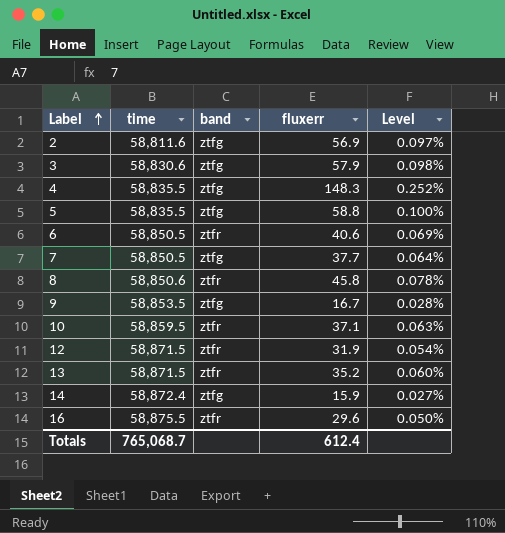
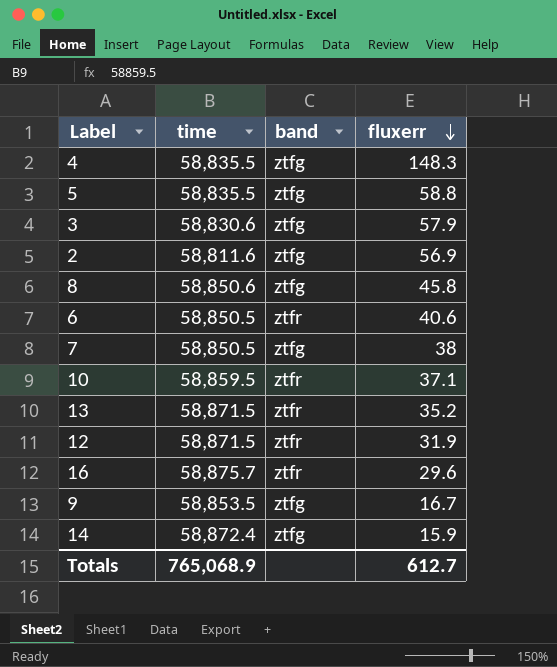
row order: Label ascending -> fluxerr descending
column Level | formula: [fluxerr] / [time] -> none
8 | band: ztfr -> ztfg
7 | fluxerr: 37.7 -> 38
16 | time: 58,875.5 -> 58,875.7
Totals | time: 765,068.7 -> 765,068.9
Totals | fluxerr: 612.4 -> 612.7

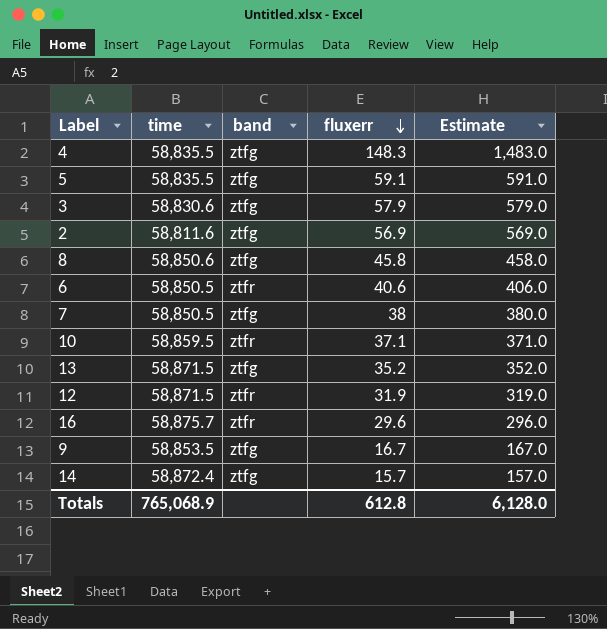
column Estimate | formula: none -> [fluxerr] * 10
5 | fluxerr: 58.8 -> 59.1
13 | band: ztfr -> ztfg
14 | fluxerr: 15.9 -> 15.7
Totals | fluxerr: 612.7 -> 612.8

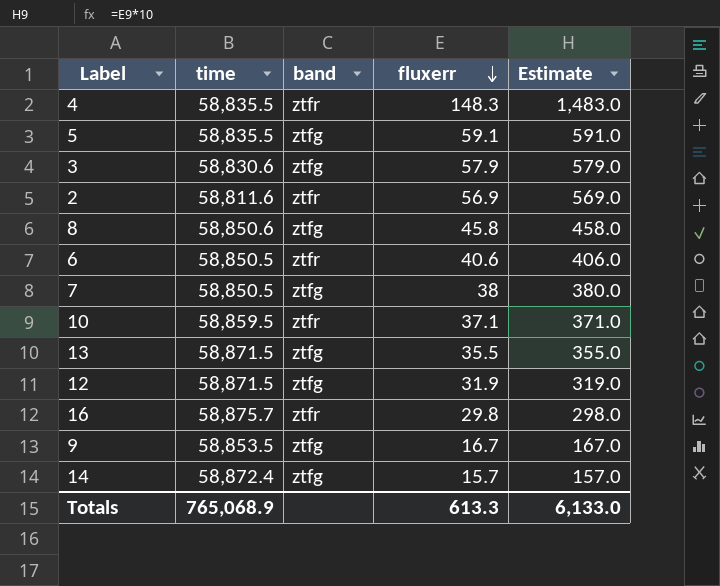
4 | band: ztfg -> ztfr
2 | band: ztfg -> ztfr
13 | fluxerr: 35.2 -> 35.5
13 | Estimate: 352.0 -> 355.0
12 | band: ztfr -> ztfg
16 | fluxerr: 29.6 -> 29.8
16 | Estimate: 296.0 -> 298.0
Totals | fluxerr: 612.8 -> 613.3
Totals | Estimate: 6,128.0 -> 6,133.0

